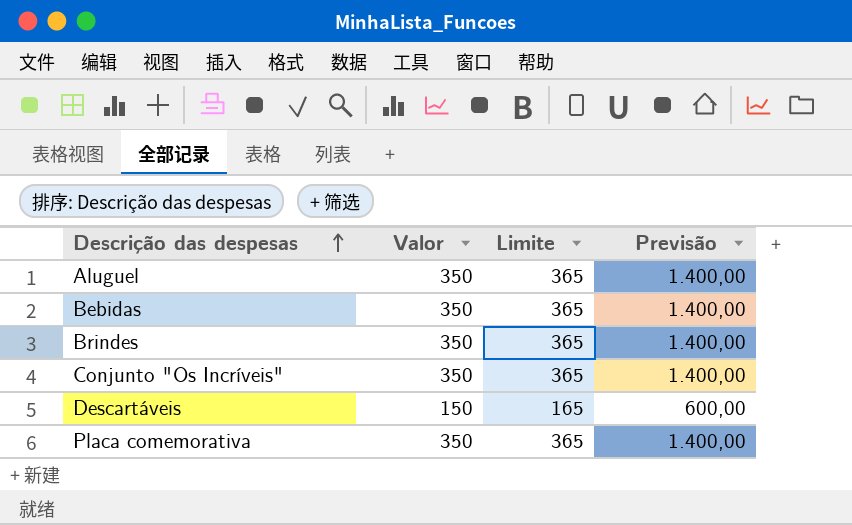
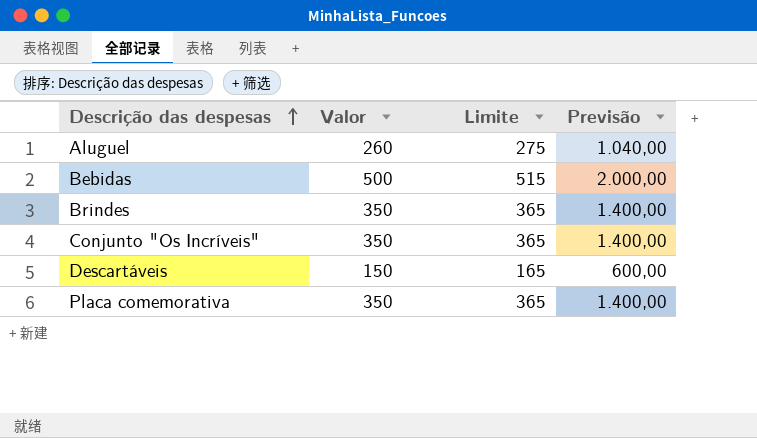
Aluguel | Valor: 350 -> 260
Aluguel | Limite: 365 -> 275
Aluguel | Previsão: 1.400,00 -> 1.040,00
Bebidas | Valor: 350 -> 500
Bebidas | Limite: 365 -> 515
Bebidas | Previsão: 1.400,00 -> 2.000,00

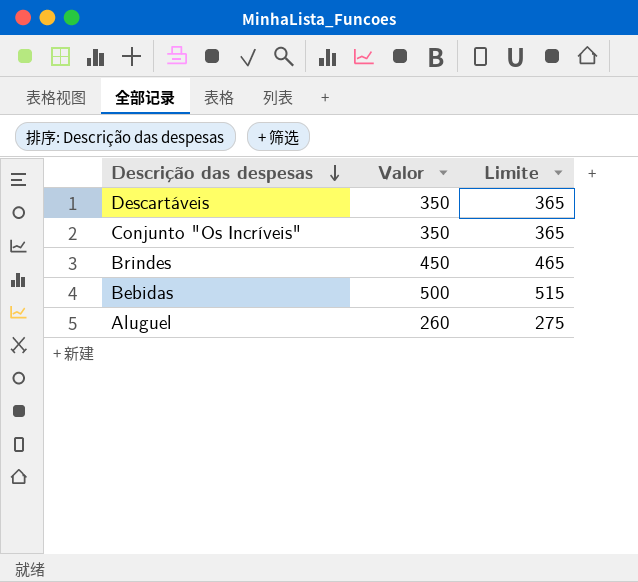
row order: Descrição das despesas ascending -> Descrição das despesas descending
column Previsão | formula: [Valor] * 4 -> none
row Placa comemorativa: 350 | 365 | 1.400,00 -> none
Descartáveis | Valor: 150 -> 350
Descartáveis | Limite: 165 -> 365
Brindes | Valor: 350 -> 450
Brindes | Limite: 365 -> 465

